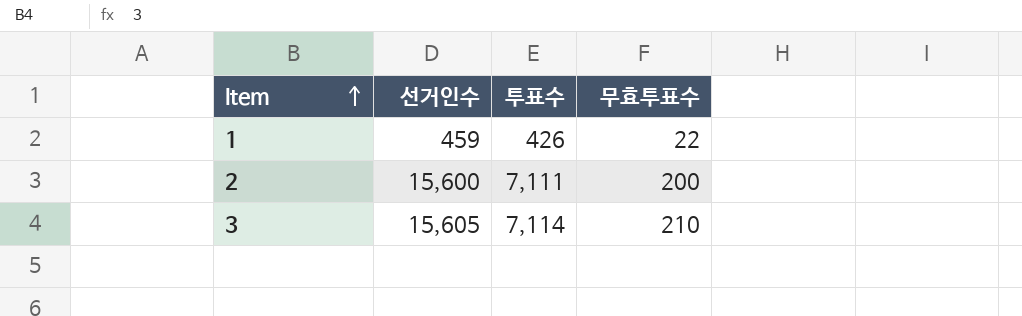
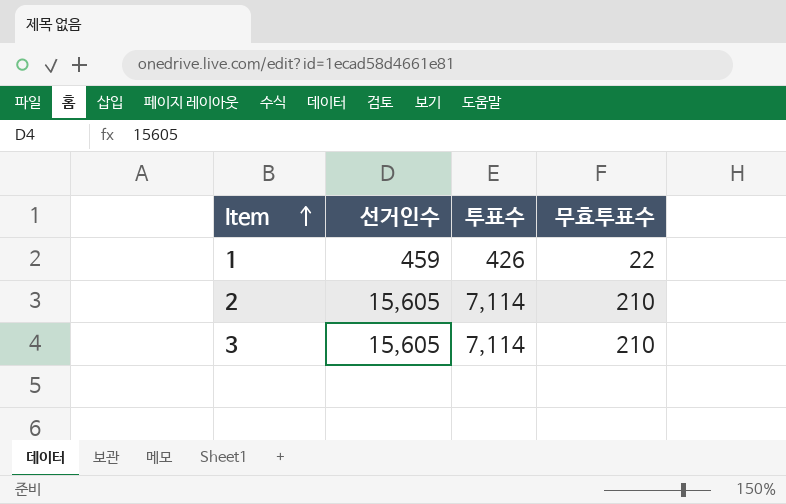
2 | 선거인수: 15,600 -> 15,605
2 | 투표수: 7,111 -> 7,114
2 | 무효투표수: 200 -> 210

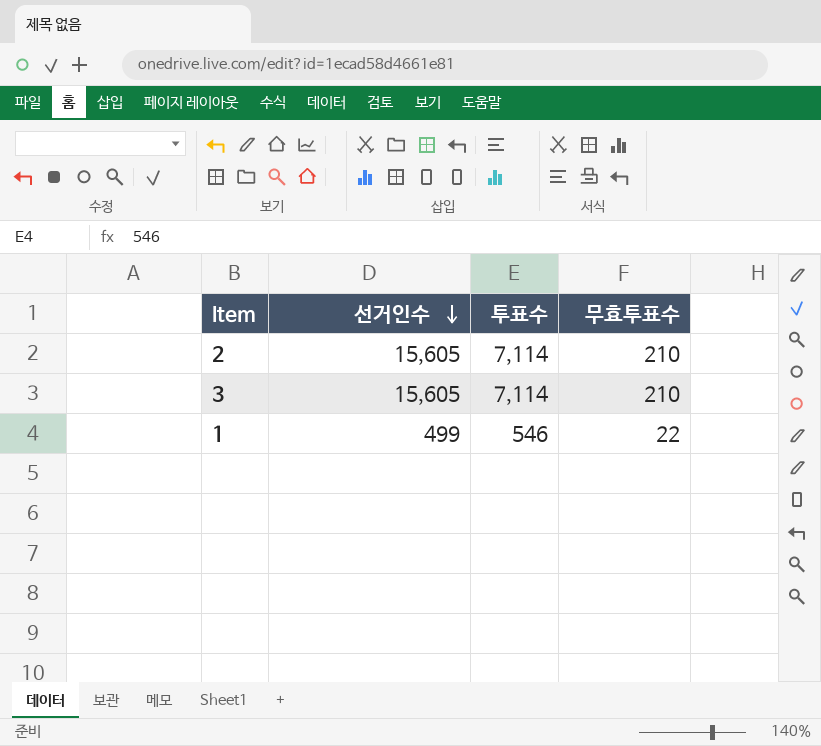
row order: Item ascending -> 선거인수 descending
1 | 선거인수: 459 -> 499
1 | 투표수: 426 -> 546

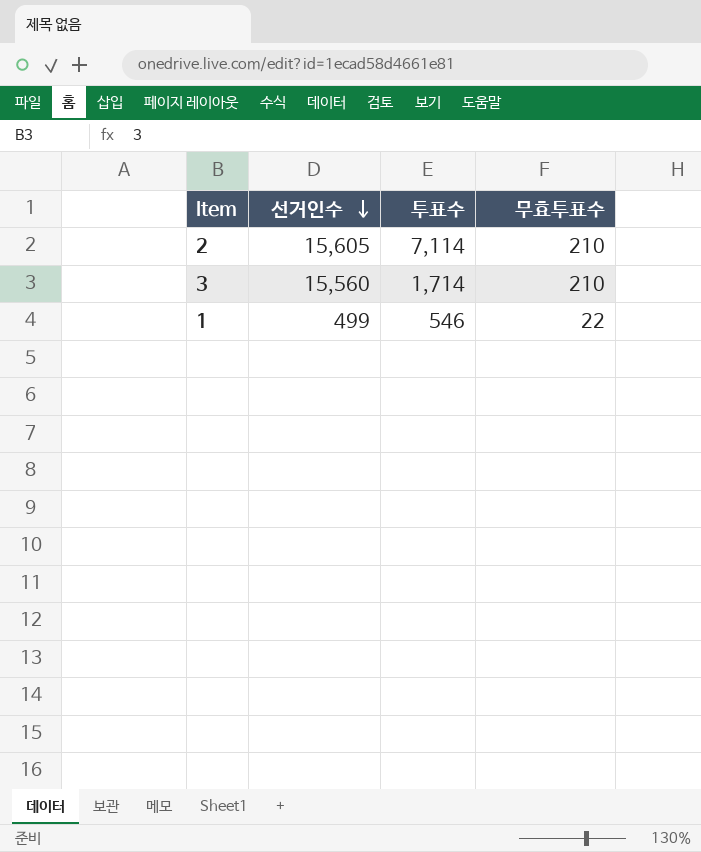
3 | 선거인수: 15,605 -> 15,560
3 | 투표수: 7,114 -> 1,714

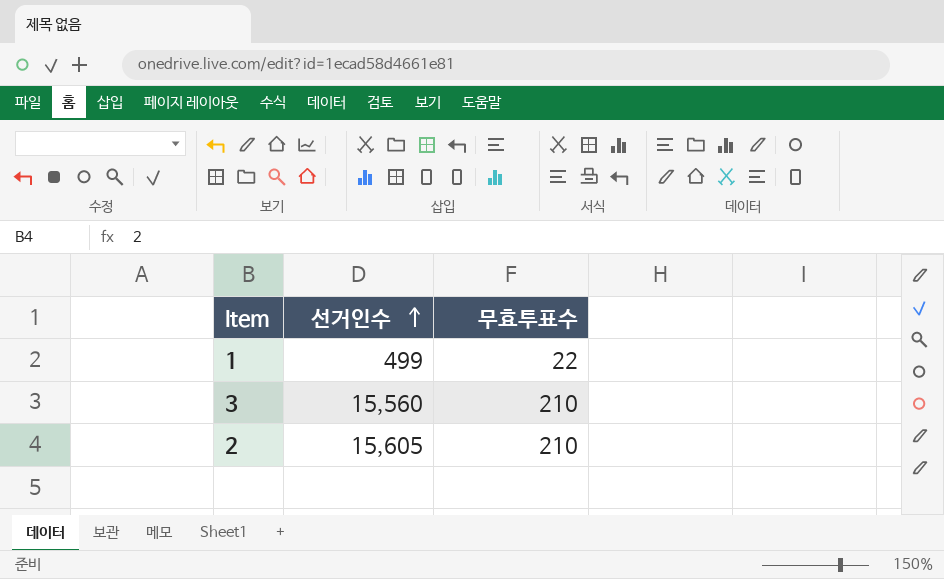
row order: 선거인수 descending -> 선거인수 ascending
column 투표수 | position: 3 -> none

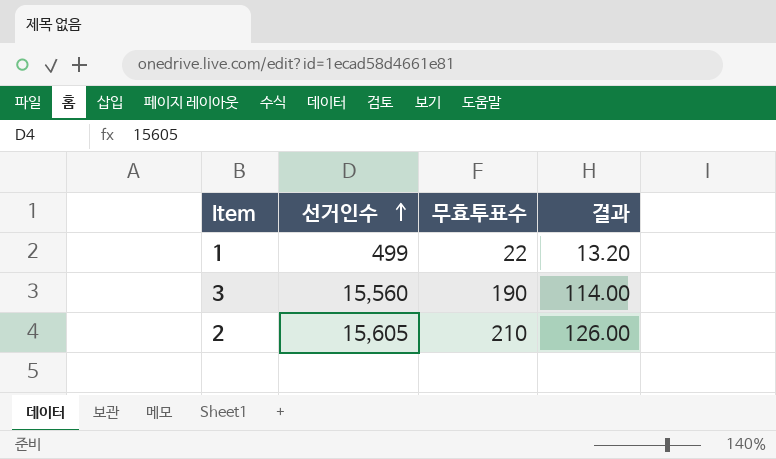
column 결과 | formula: none -> [무효투표수] * 0.6
3 | 무효투표수: 210 -> 190

